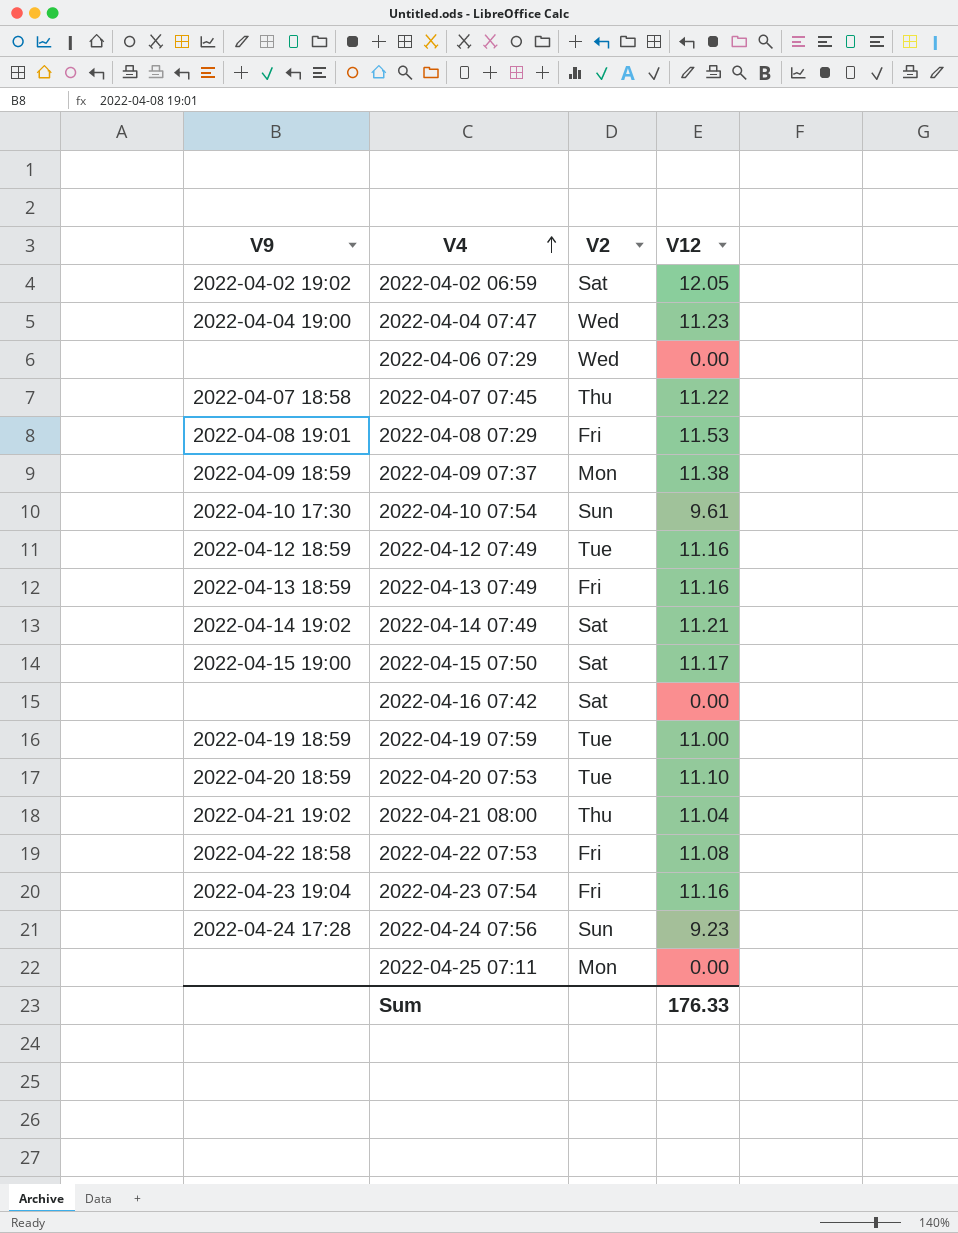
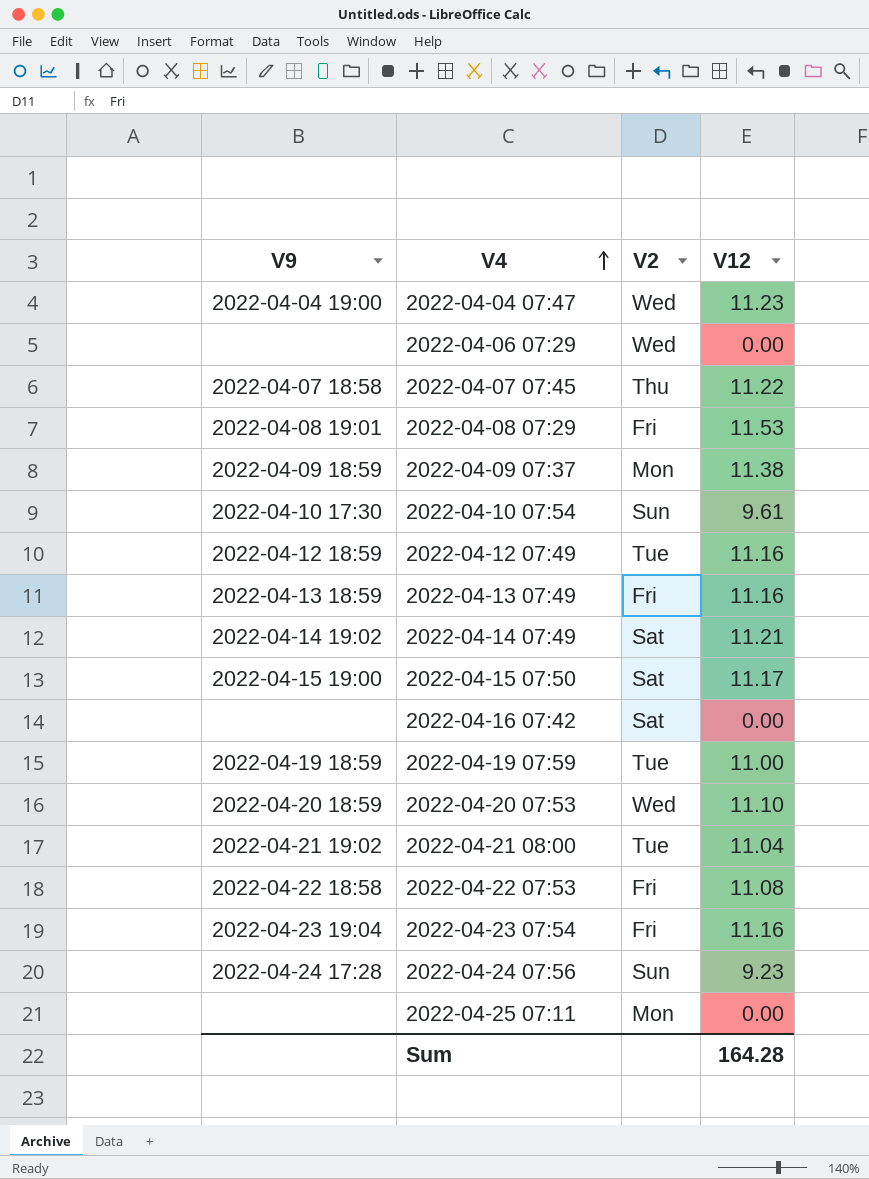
row 2022-04-02 06:59: 2022-04-02 19:02 | Sat | 12.05 -> none
2022-04-20 07:53 | V2: Tue -> Wed
2022-04-21 08:00 | V2: Thu -> Tue
Sum | V12: 176.33 -> 164.28

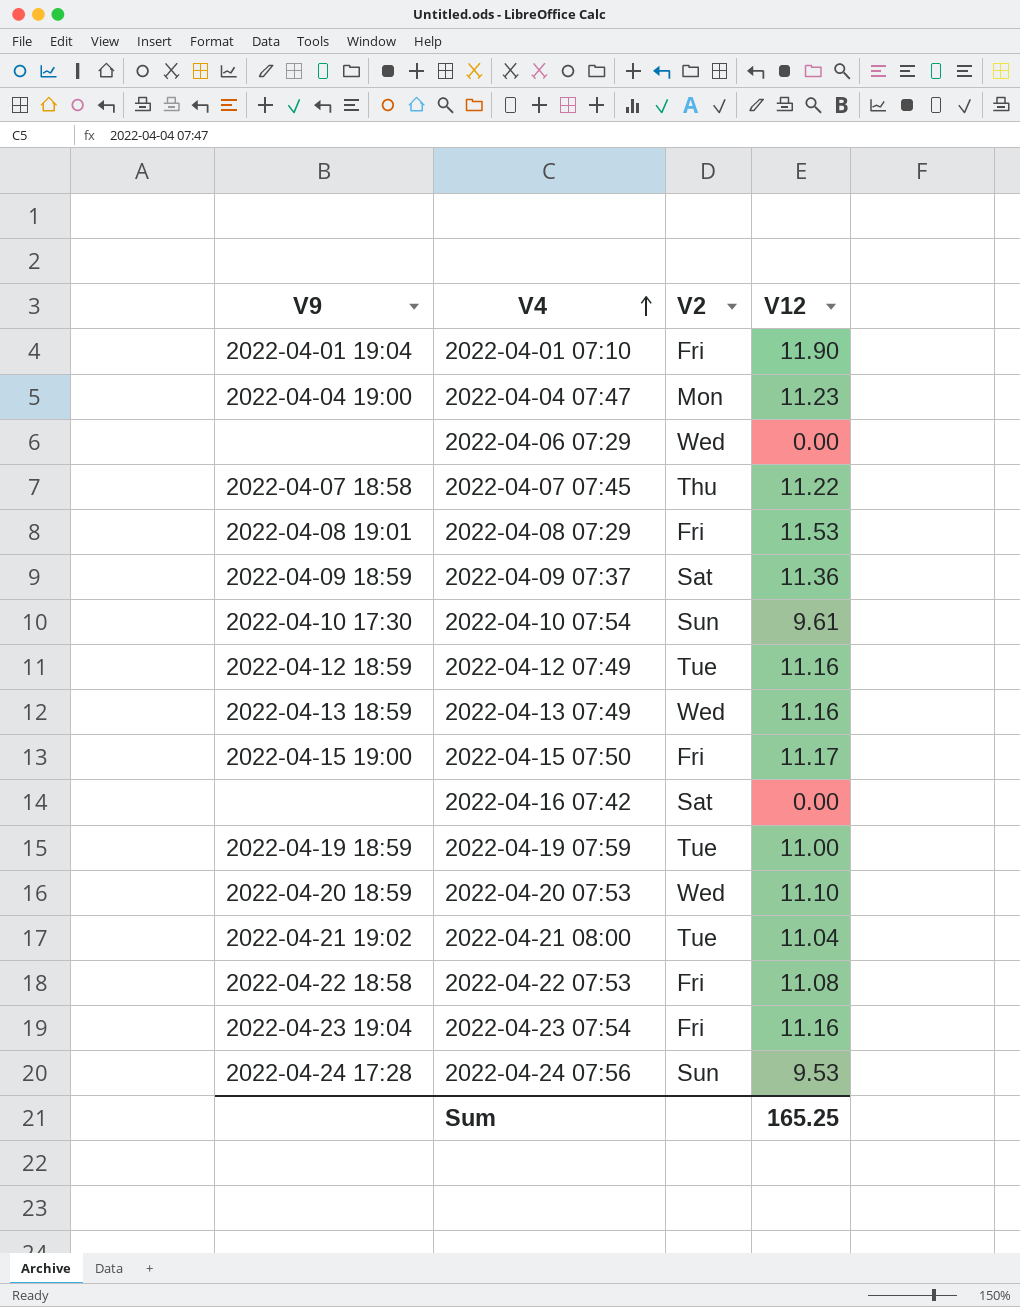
row 2022-04-14 07:49: 2022-04-14 19:02 | Sat | 11.21 -> none
row 2022-04-25 07:11: none | Mon | 0.00 -> none
row 2022-04-01 07:10: none -> 2022-04-01 19:04 | Fri | 11.90
2022-04-04 07:47 | V2: Wed -> Mon
2022-04-09 07:37 | V2: Mon -> Sat
2022-04-09 07:37 | V12: 11.38 -> 11.36
2022-04-13 07:49 | V2: Fri -> Wed
2022-04-15 07:50 | V2: Sat -> Fri
2022-04-24 07:56 | V12: 9.23 -> 9.53
Sum | V12: 164.28 -> 165.25

